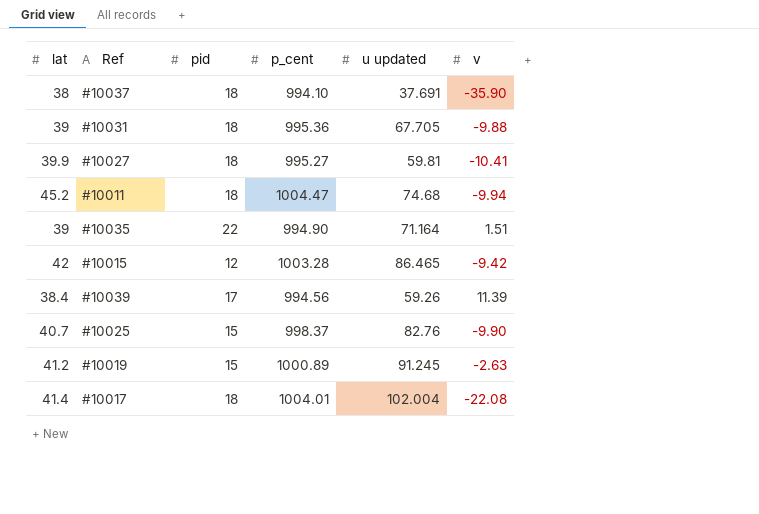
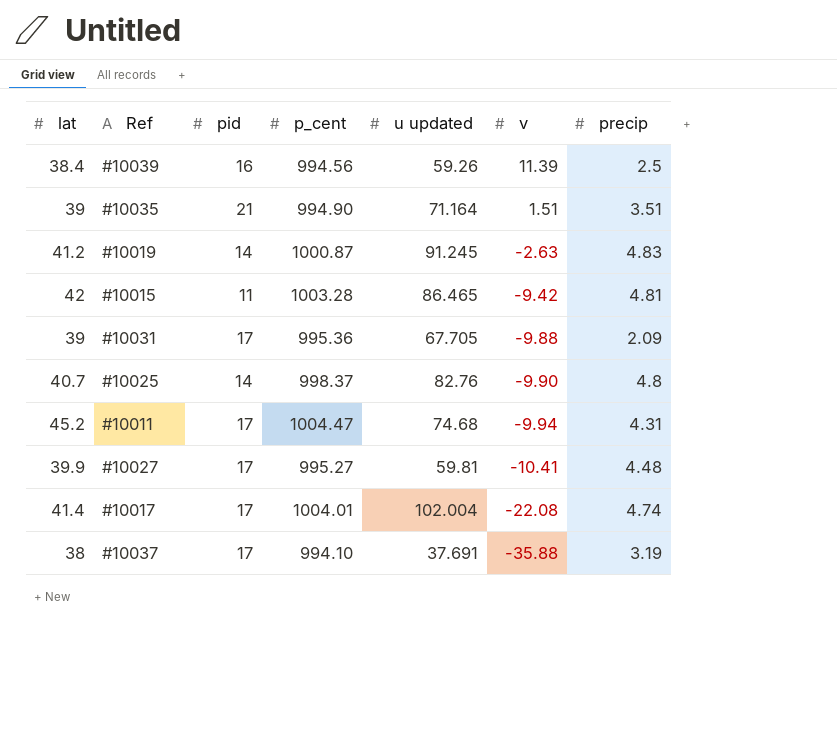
row order: none -> v descending
column precip | position: none -> 7
#10039 | pid: 17 -> 16
#10035 | pid: 22 -> 21
#10019 | pid: 15 -> 14
#10019 | p_cent: 1000.89 -> 1000.87
#10015 | pid: 12 -> 11
#10031 | pid: 18 -> 17
#10025 | pid: 15 -> 14
#10011 | pid: 18 -> 17
#10027 | pid: 18 -> 17
#10017 | pid: 18 -> 17
#10037 | pid: 18 -> 17
#10037 | v: -35.90 -> -35.88

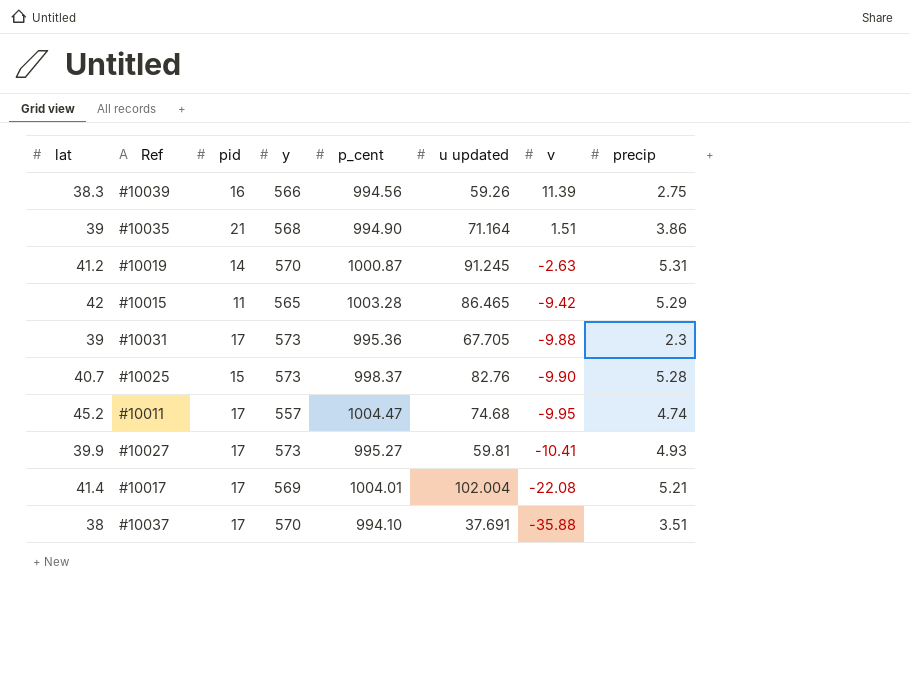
column y | position: none -> 4
#10039 | lat: 38.4 -> 38.3
#10039 | precip: 2.5 -> 2.75
#10035 | precip: 3.51 -> 3.86
#10019 | precip: 4.83 -> 5.31
#10015 | precip: 4.81 -> 5.29
#10031 | precip: 2.09 -> 2.3
#10025 | pid: 14 -> 15
#10025 | precip: 4.8 -> 5.28
#10011 | v: -9.94 -> -9.95
#10011 | precip: 4.31 -> 4.74
#10027 | precip: 4.48 -> 4.93
#10017 | precip: 4.74 -> 5.21
#10037 | precip: 3.19 -> 3.51

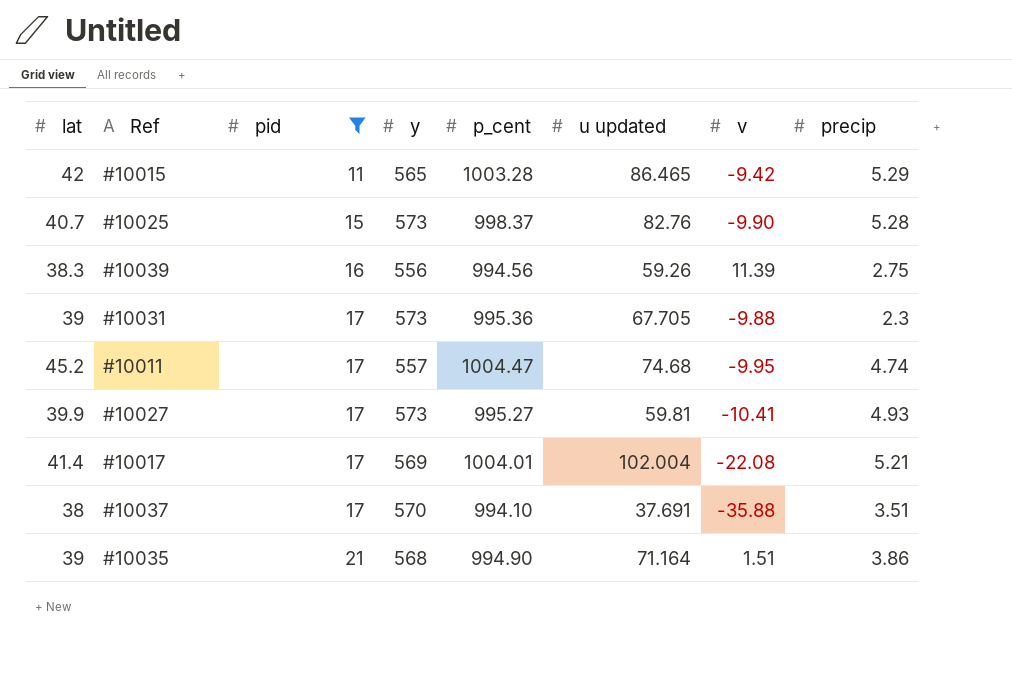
filter: none -> pid != 14
row order: v descending -> pid ascending
#10039 | y: 566 -> 556

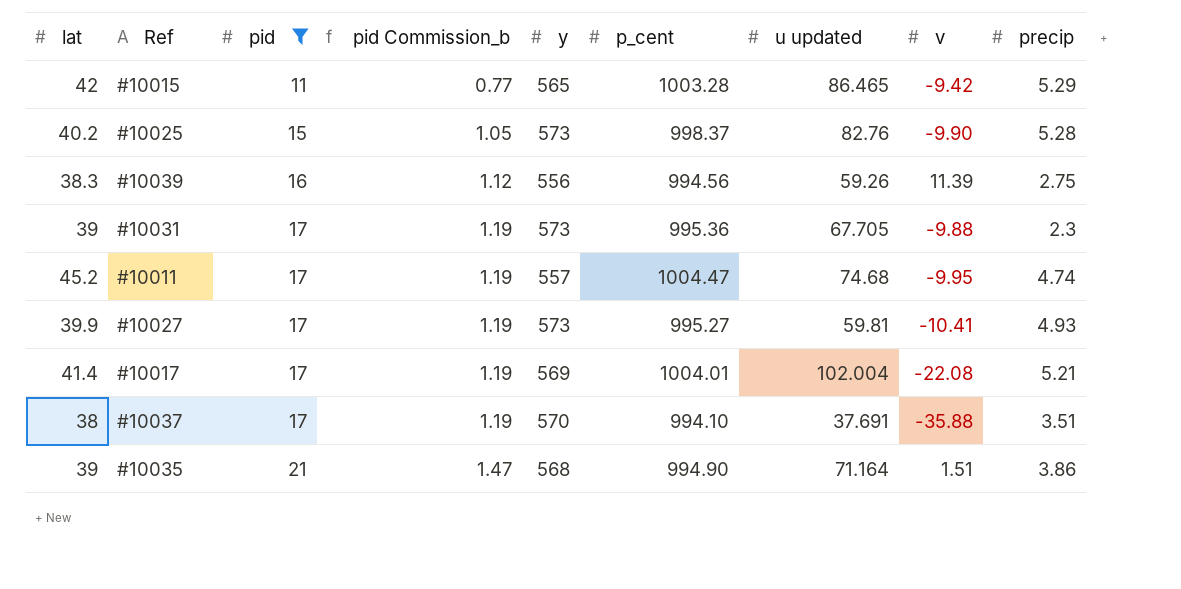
column pid Commission_b | formula: none -> [pid] * 0.07
#10025 | lat: 40.7 -> 40.2

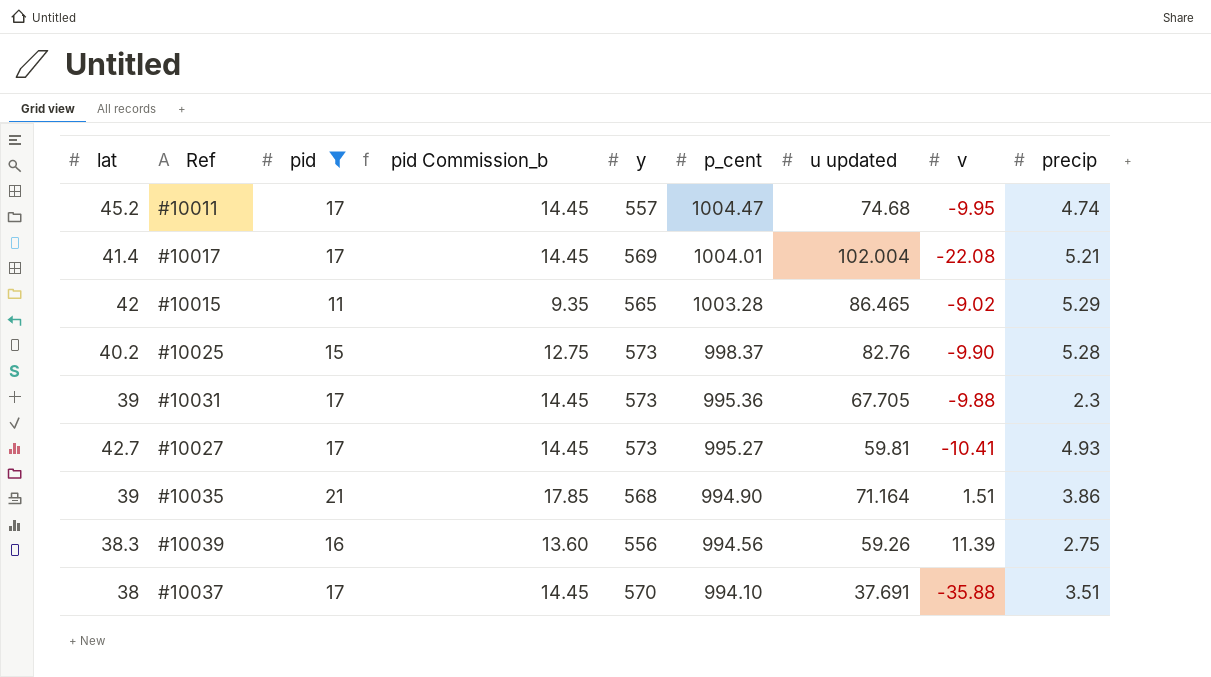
row order: pid ascending -> p_cent descending
column pid Commission_b | formula: [pid] * 0.07 -> [pid] * 0.85
#10015 | v: -9.42 -> -9.02
#10027 | lat: 39.9 -> 42.7

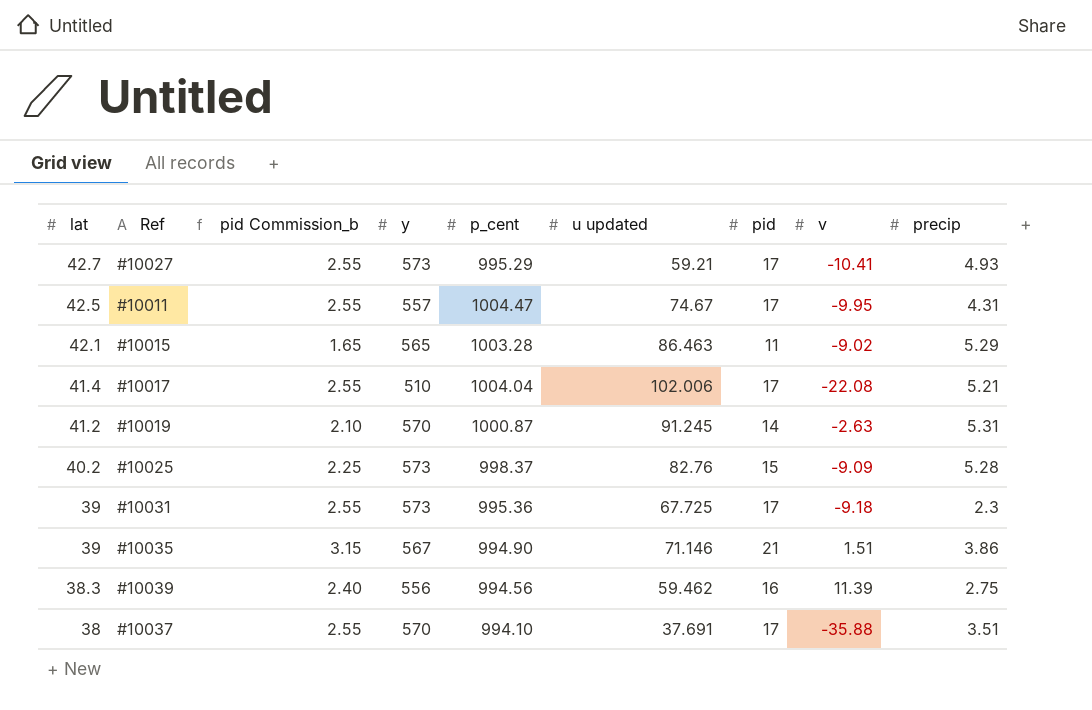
filter: pid != 14 -> none
row order: p_cent descending -> lat descending
column pid Commission_b | formula: [pid] * 0.85 -> [pid] * 0.15
column pid | position: 3 -> 7
#10027 | p_cent: 995.27 -> 995.29
#10027 | u updated: 59.81 -> 59.21
#10011 | lat: 45.2 -> 42.5
#10011 | u updated: 74.68 -> 74.67
#10011 | precip: 4.74 -> 4.31
#10015 | lat: 42 -> 42.1
#10015 | u updated: 86.465 -> 86.463
#10017 | y: 569 -> 510
#10017 | p_cent: 1004.01 -> 1004.04
#10017 | u updated: 102.004 -> 102.006
#10025 | v: -9.90 -> -9.09
#10031 | u updated: 67.705 -> 67.725
#10031 | v: -9.88 -> -9.18
#10035 | y: 568 -> 567
#10035 | u updated: 71.164 -> 71.146
#10039 | u updated: 59.26 -> 59.462

